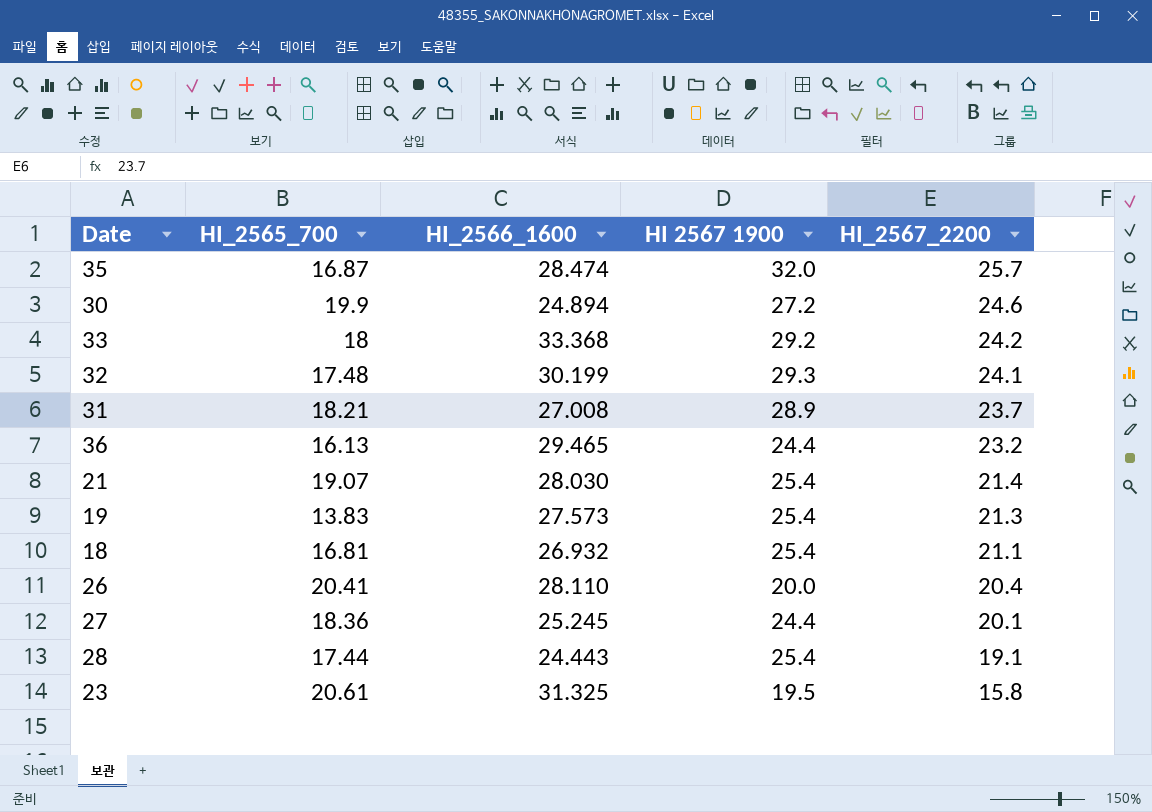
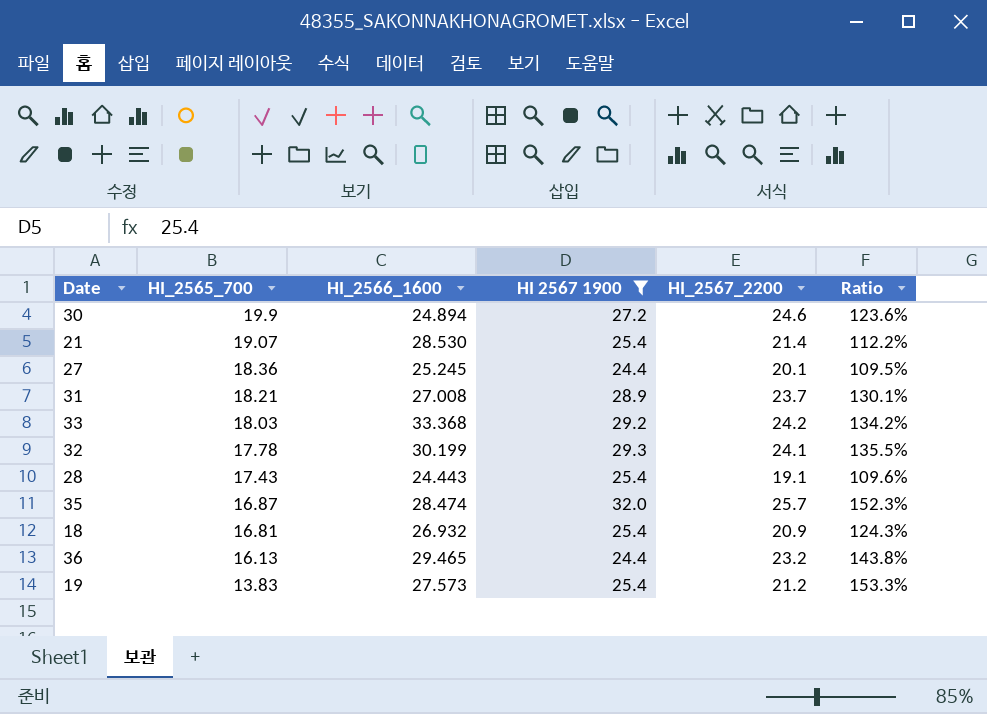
filter: none -> HI 2567 1900 >= 24.4
row order: HI_2567_2200 descending -> HI_2565_700 descending
column Ratio | formula: none -> [HI_2567_2200] / [HI_2565_700]
21 | HI_2566_1600: 28.030 -> 28.530
33 | HI_2565_700: 18 -> 18.03
32 | HI_2565_700: 17.48 -> 17.78
28 | HI_2565_700: 17.44 -> 17.43
18 | HI_2567_2200: 21.1 -> 20.9
19 | HI_2567_2200: 21.3 -> 21.2

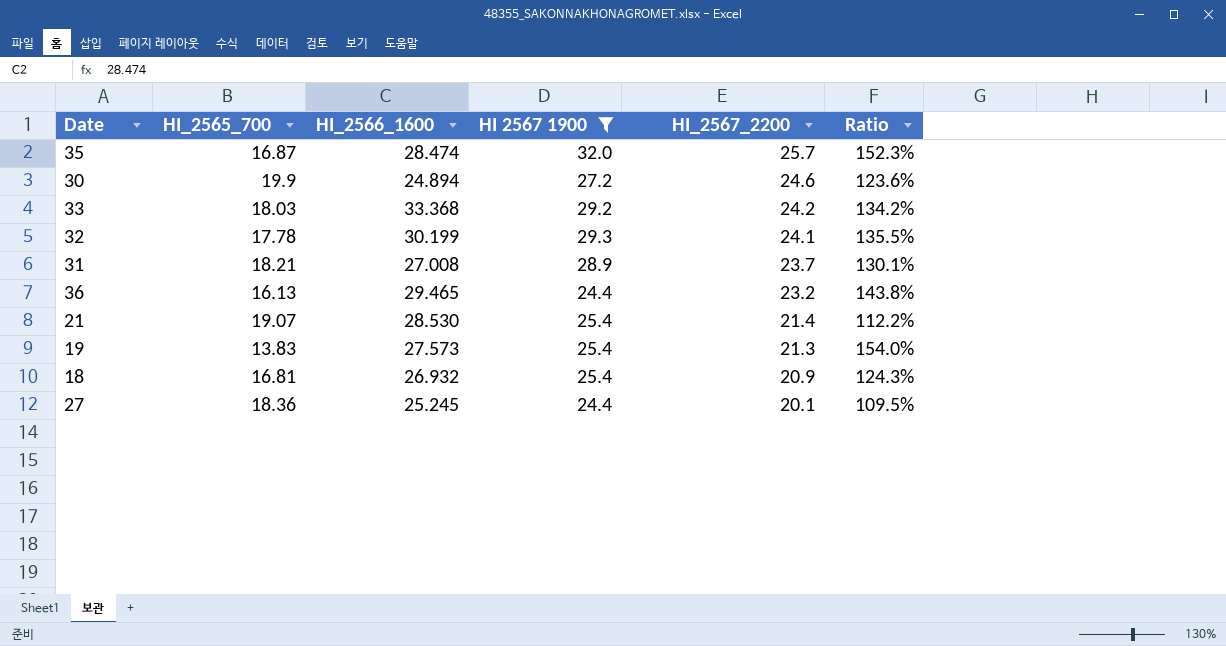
row order: HI_2565_700 descending -> HI_2567_2200 descending
row 28: 17.43 | 24.443 | 25.4 | 19.1 | 109.6% -> none
19 | HI_2567_2200: 21.2 -> 21.3
19 | Ratio: 153.3% -> 154.0%

